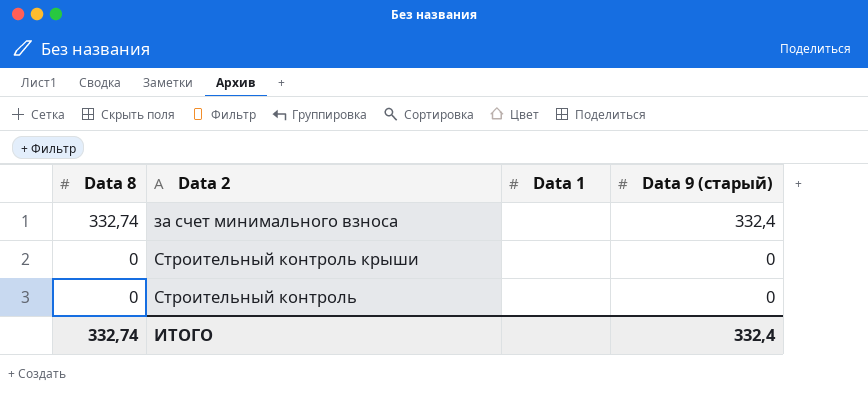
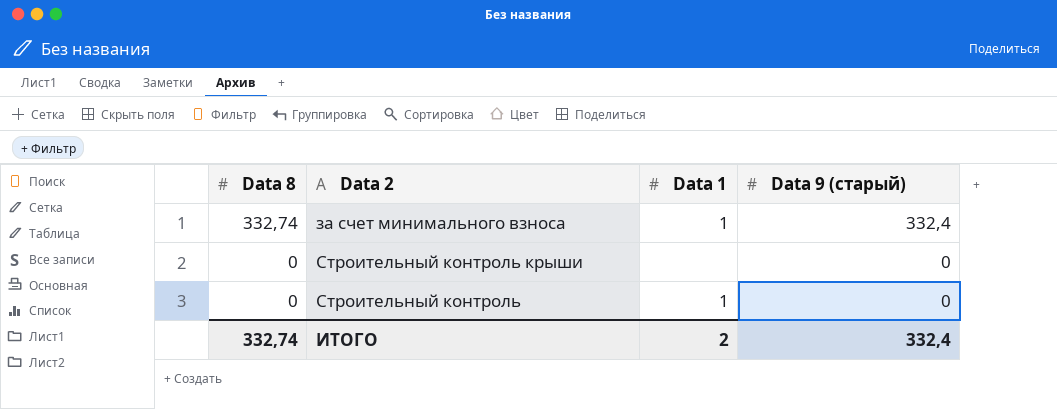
за счет минимального взноса | Data 1: none -> 1
Строительный контроль | Data 1: none -> 1
ИТОГО | Data 1: none -> 2

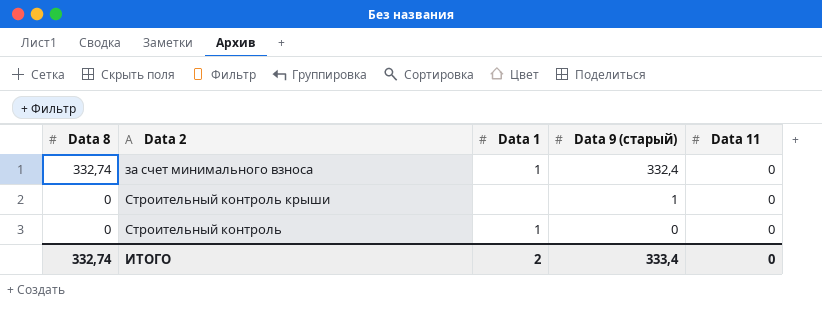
column Data 11 | position: none -> 5
Строительный контроль крыши | Data 9 (старый): 0 -> 1
ИТОГО | Data 9 (старый): 332,4 -> 333,4

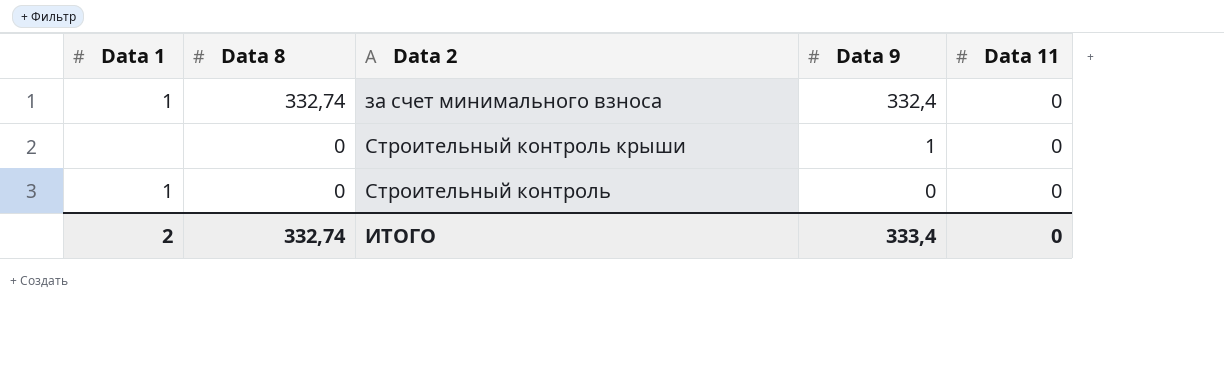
column Data 1 | position: 3 -> 1
column name: Data 9 (старый) -> Data 9

